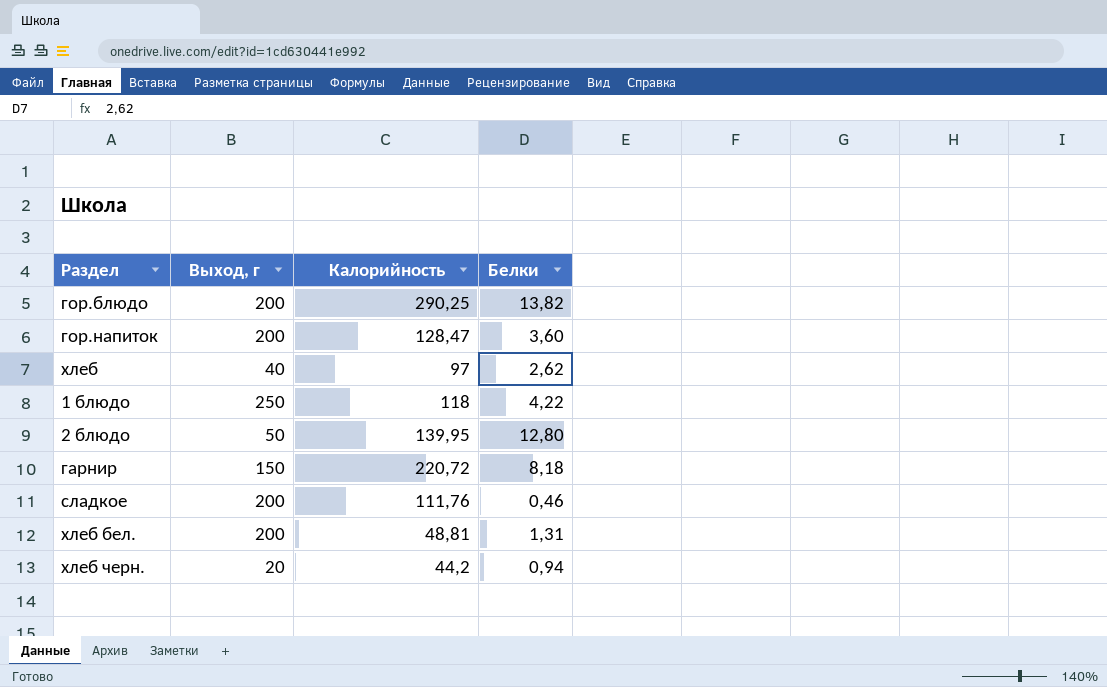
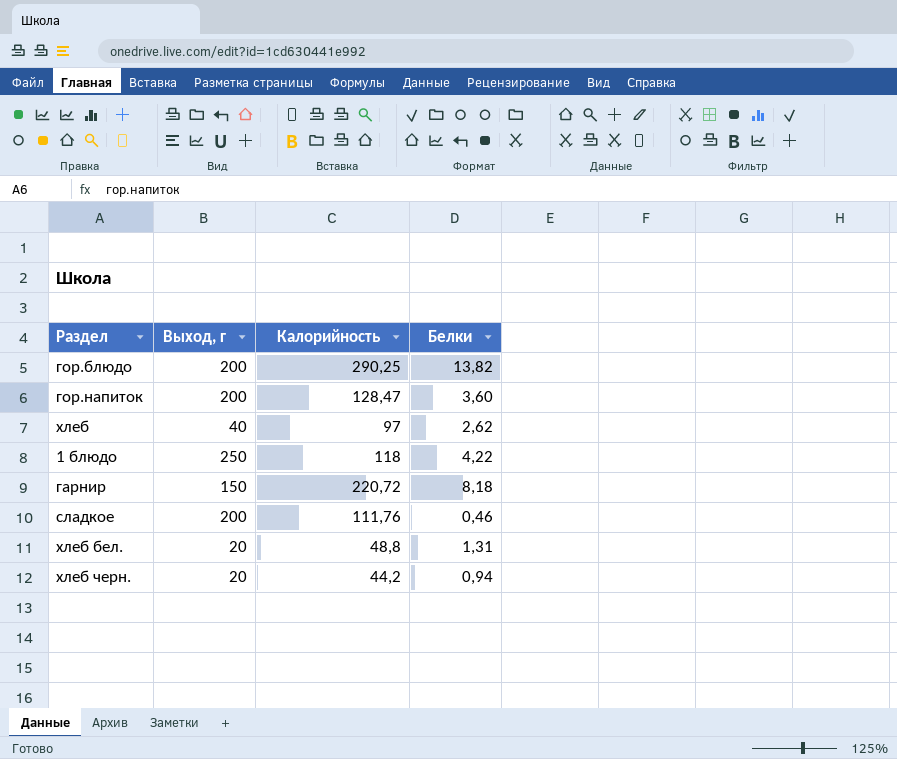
row 2 блюдо: 50 | 139,95 | 12,80 -> none
хлеб бел. | Выход, г: 200 -> 20
хлеб бел. | Калорийность: 48,81 -> 48,8

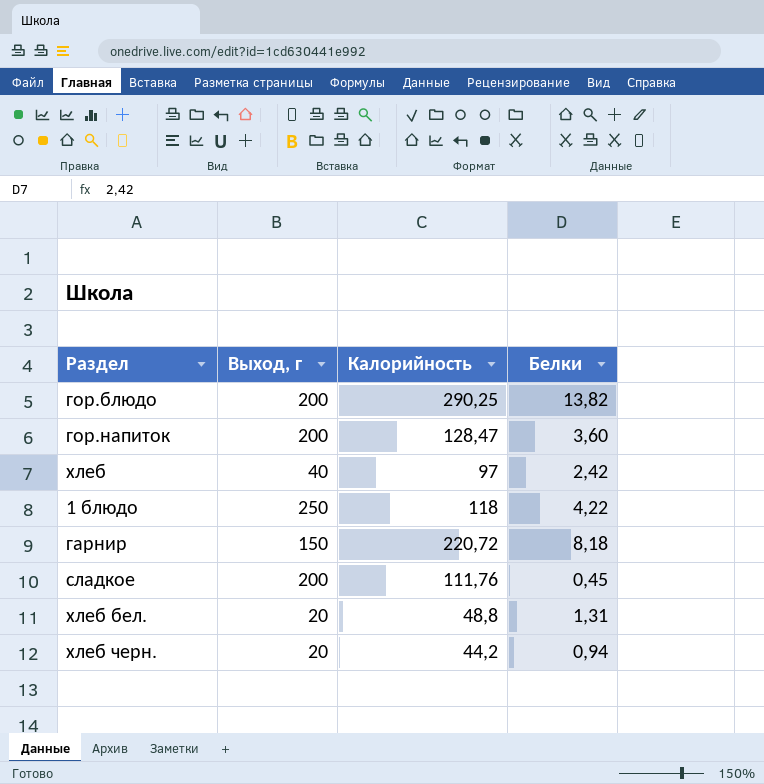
хлеб | Белки: 2,62 -> 2,42
сладкое | Белки: 0,46 -> 0,45

